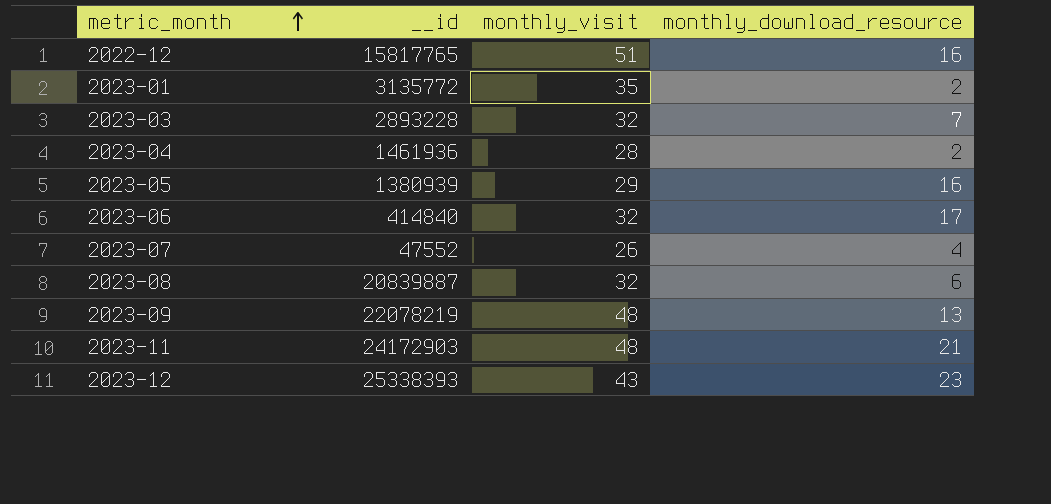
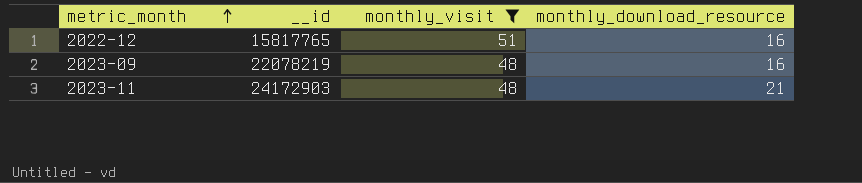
filter: none -> monthly_visit >= 48
2023-09 | monthly_download_resource: 13 -> 16

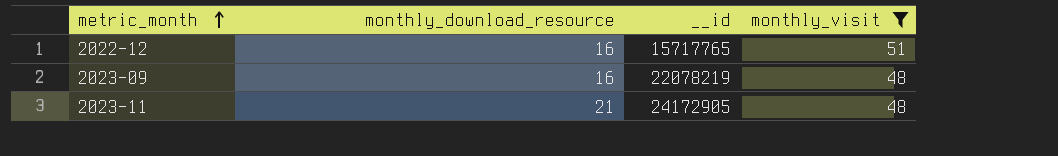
column monthly_download_resource | position: 4 -> 2
2022-12 | __id: 15817765 -> 15717765
2023-11 | __id: 24172903 -> 24172905

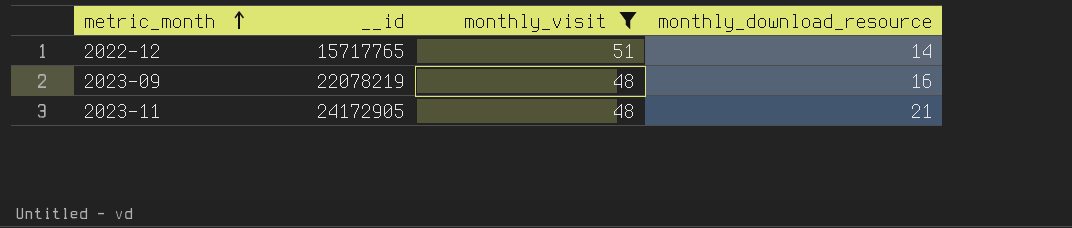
column monthly_download_resource | position: 2 -> 4
2022-12 | monthly_download_resource: 16 -> 14

